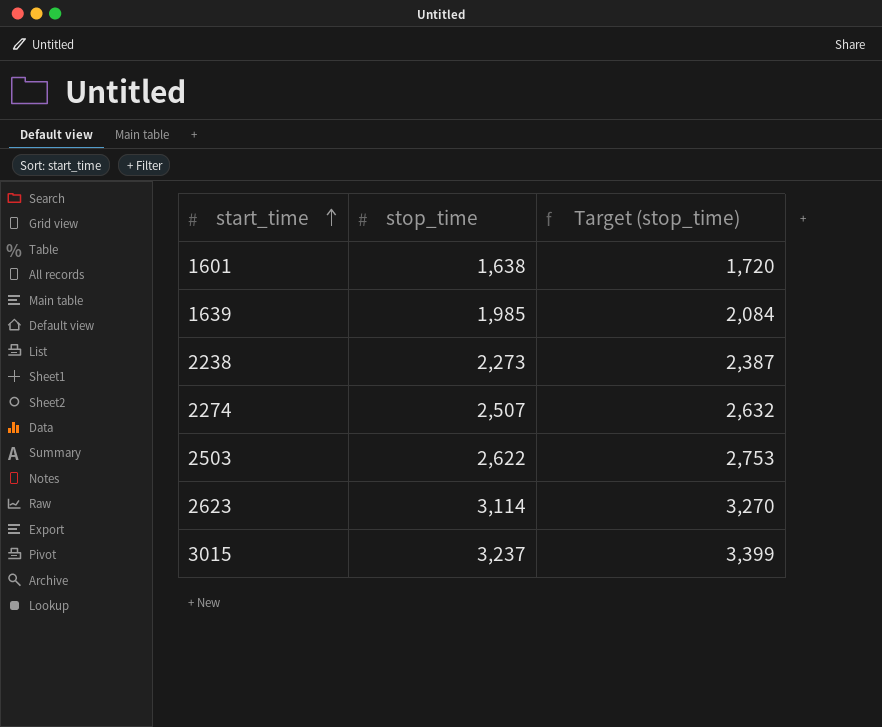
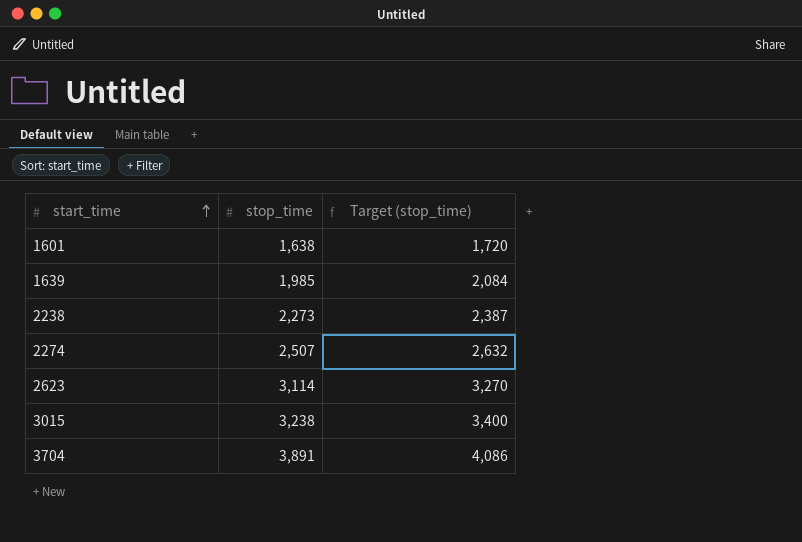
row 2503: 2,622 | 2,753 -> none
3015 | stop_time: 3,237 -> 3,238
3015 | Target (stop_time): 3,399 -> 3,400
row 3704: none -> 3,891 | 4,086

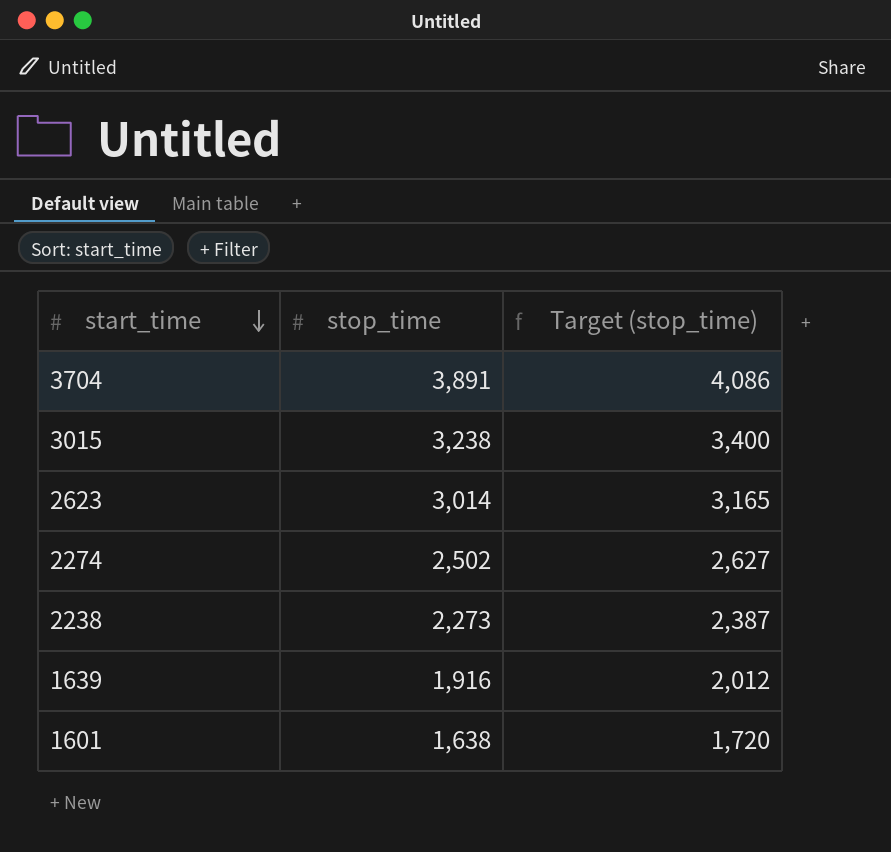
row order: start_time ascending -> start_time descending
2623 | stop_time: 3,114 -> 3,014
2623 | Target (stop_time): 3,270 -> 3,165
2274 | stop_time: 2,507 -> 2,502
2274 | Target (stop_time): 2,632 -> 2,627
1639 | stop_time: 1,985 -> 1,916
1639 | Target (stop_time): 2,084 -> 2,012

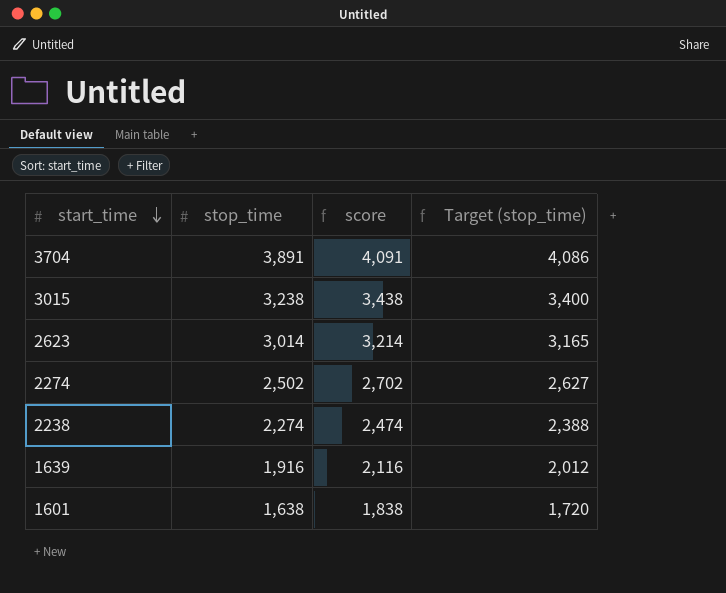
column score | formula: none -> [stop_time] + 200
2238 | stop_time: 2,273 -> 2,274
2238 | Target (stop_time): 2,387 -> 2,388

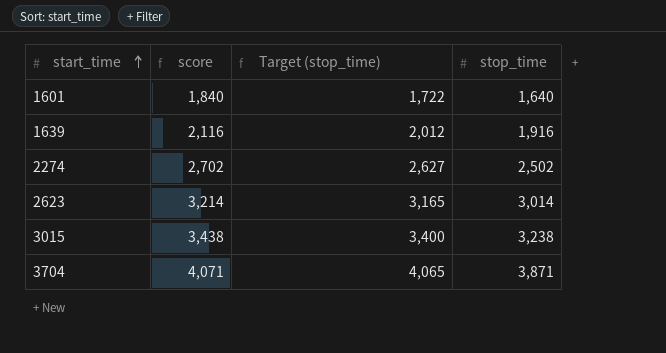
row order: start_time descending -> start_time ascending
column stop_time | position: 2 -> 4
row 2238: 2,274 | 2,474 | 2,388 -> none
1601 | score: 1,838 -> 1,840
1601 | Target (stop_time): 1,720 -> 1,722
1601 | stop_time: 1,638 -> 1,640
3704 | score: 4,091 -> 4,071
3704 | Target (stop_time): 4,086 -> 4,065
3704 | stop_time: 3,891 -> 3,871

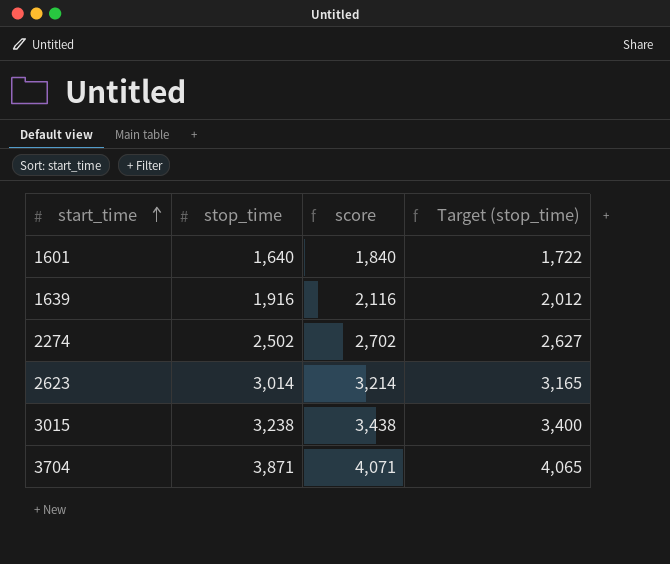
column stop_time | position: 4 -> 2

